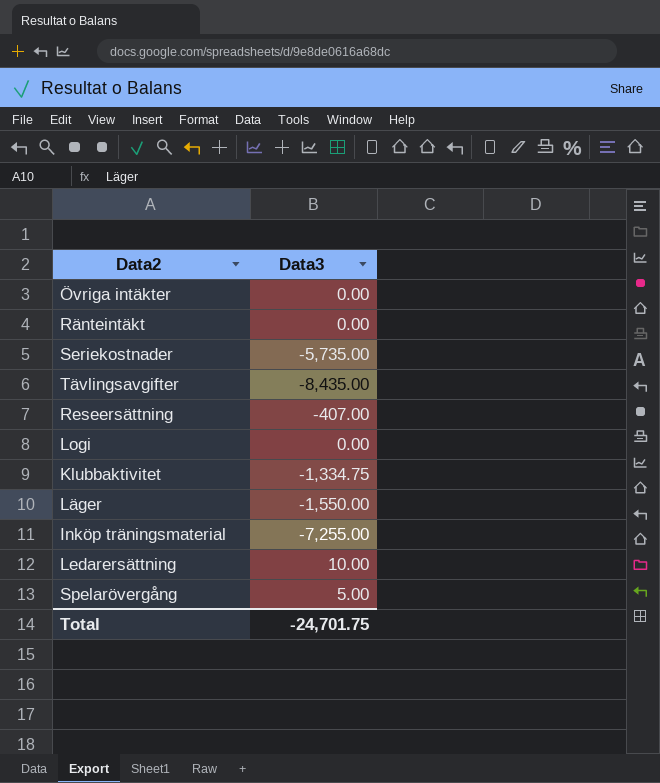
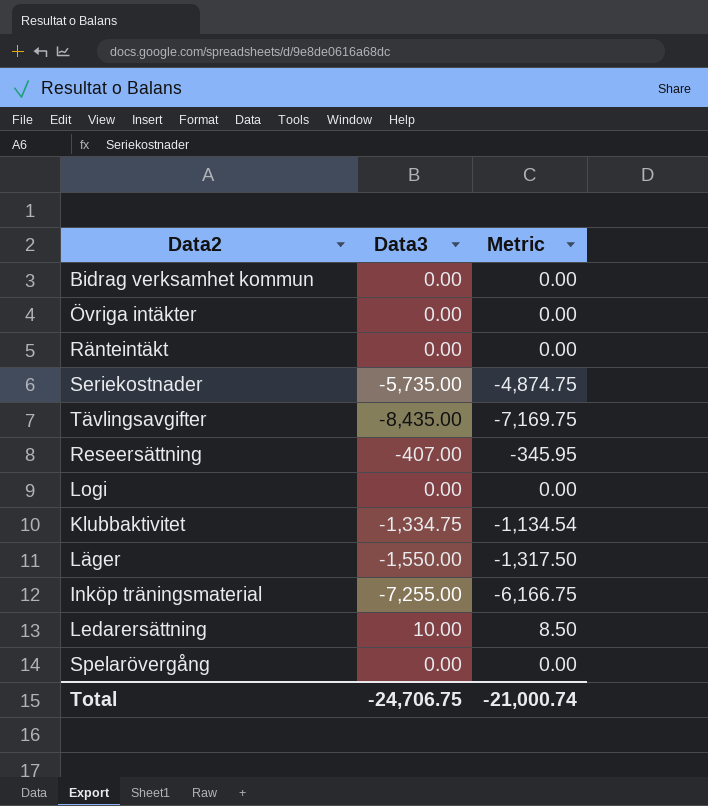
column Metric | formula: none -> [Data3] * 0.85
row Bidrag verksamhet kommun: none -> 0.00 | 0.00
Spelarövergång | Data3: 5.00 -> 0.00
Total | Data3: -24,701.75 -> -24,706.75

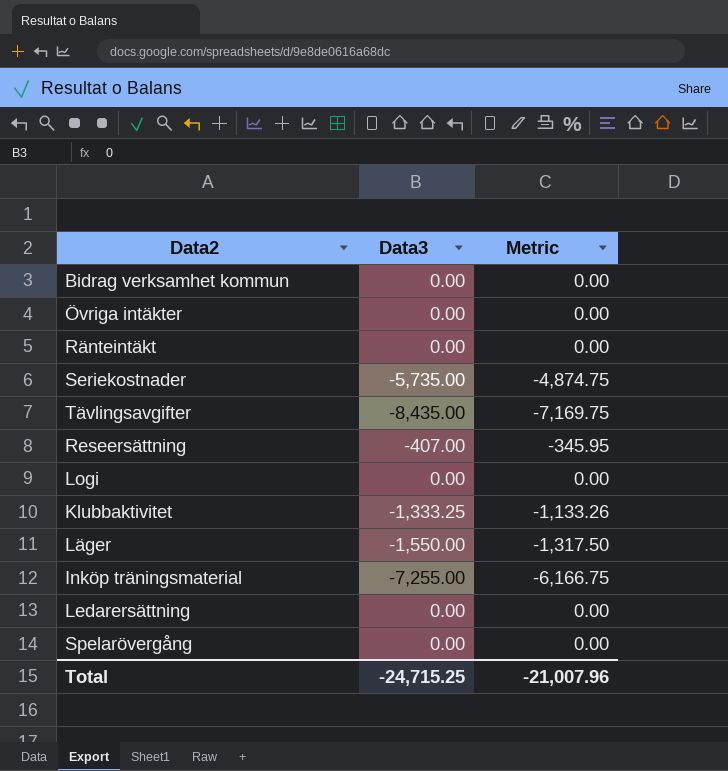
Klubbaktivitet | Data3: -1,334.75 -> -1,333.25
Klubbaktivitet | Metric: -1,134.54 -> -1,133.26
Ledarersättning | Data3: 10.00 -> 0.00
Ledarersättning | Metric: 8.50 -> 0.00
Total | Data3: -24,706.75 -> -24,715.25
Total | Metric: -21,000.74 -> -21,007.96

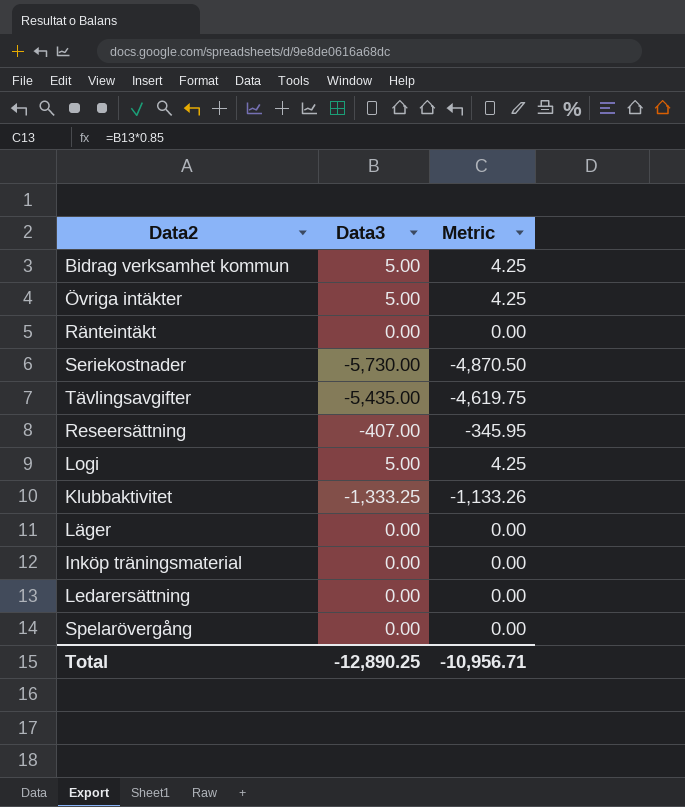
Bidrag verksamhet kommun | Data3: 0.00 -> 5.00
Bidrag verksamhet kommun | Metric: 0.00 -> 4.25
Övriga intäkter | Data3: 0.00 -> 5.00
Övriga intäkter | Metric: 0.00 -> 4.25
Seriekostnader | Data3: -5,735.00 -> -5,730.00
Seriekostnader | Metric: -4,874.75 -> -4,870.50
Tävlingsavgifter | Data3: -8,435.00 -> -5,435.00
Tävlingsavgifter | Metric: -7,169.75 -> -4,619.75
Logi | Data3: 0.00 -> 5.00
Logi | Metric: 0.00 -> 4.25
Läger | Data3: -1,550.00 -> 0.00
Läger | Metric: -1,317.50 -> 0.00
Inköp träningsmaterial | Data3: -7,255.00 -> 0.00
Inköp träningsmaterial | Metric: -6,166.75 -> 0.00
Total | Data3: -24,715.25 -> -12,890.25
Total | Metric: -21,007.96 -> -10,956.71

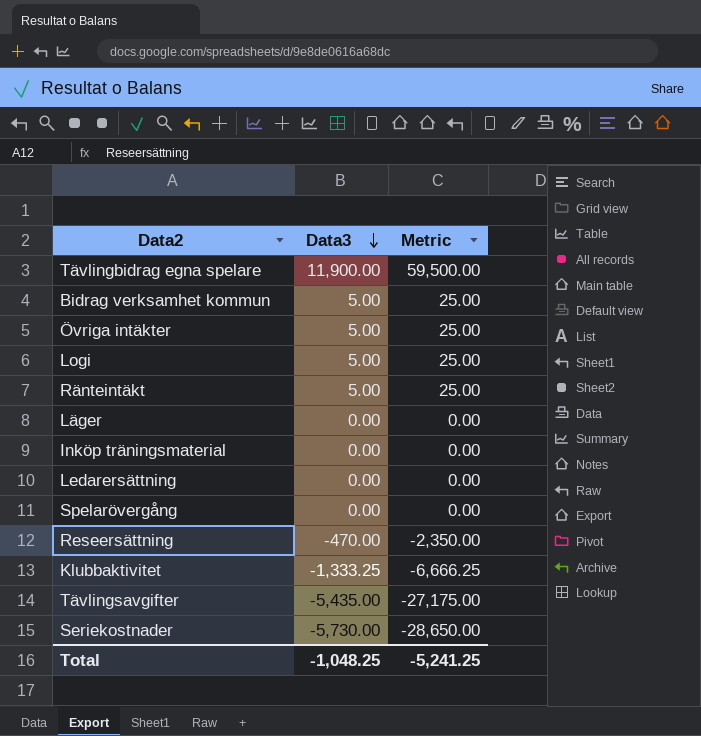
row order: none -> Data3 descending
column Metric | formula: [Data3] * 0.85 -> [Data3] * 5
row Tävlingbidrag egna spelare: none -> 11,900.00 | 59,500.00
Ränteintäkt | Data3: 0.00 -> 5.00
Reseersättning | Data3: -407.00 -> -470.00
Total | Data3: -12,890.25 -> -1,048.25
Total | Metric: -10,956.71 -> -5,241.25

